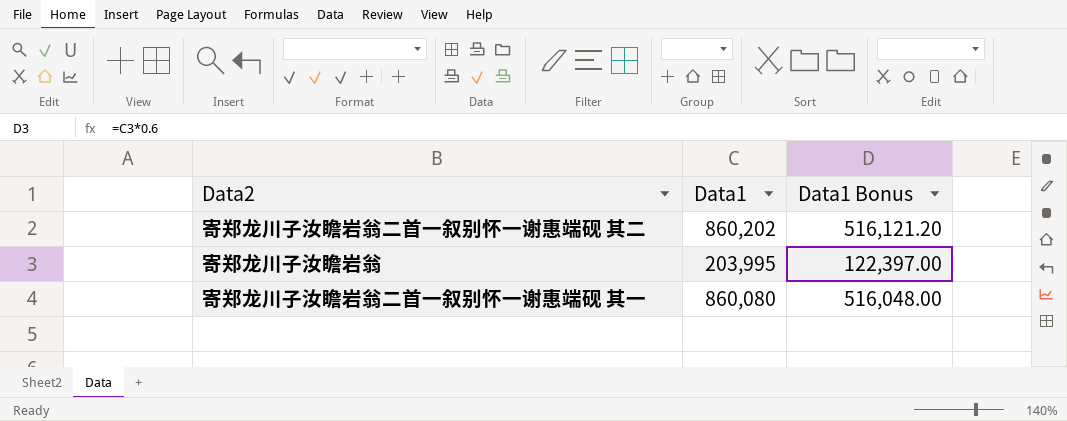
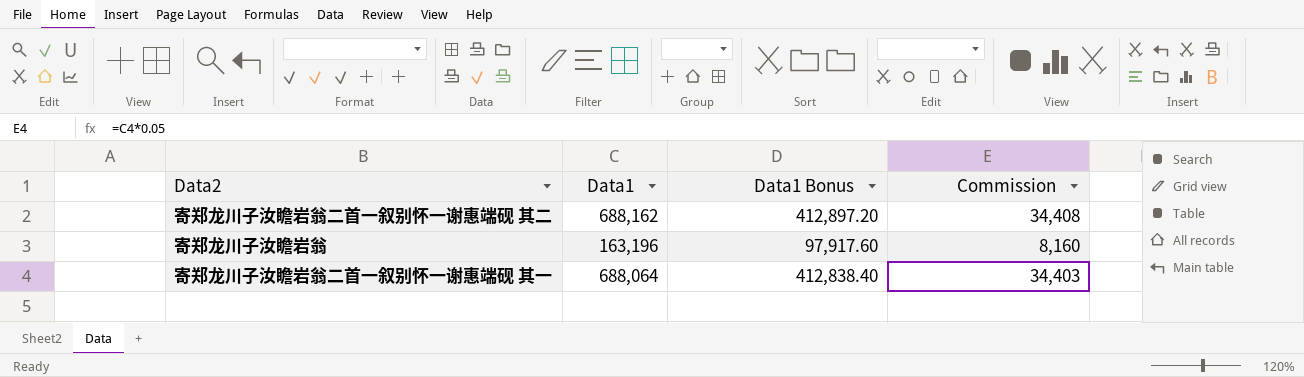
column Commission | formula: none -> [Data1] * 0.05
寄郑龙川子汝瞻岩翁二首一叙别怀一谢惠端砚 其二 | Data1: 860,202 -> 688,162
寄郑龙川子汝瞻岩翁二首一叙别怀一谢惠端砚 其二 | Data1 Bonus: 516,121.20 -> 412,897.20
寄郑龙川子汝瞻岩翁 | Data1: 203,995 -> 163,196
寄郑龙川子汝瞻岩翁 | Data1 Bonus: 122,397.00 -> 97,917.60
寄郑龙川子汝瞻岩翁二首一叙别怀一谢惠端砚 其一 | Data1: 860,080 -> 688,064
寄郑龙川子汝瞻岩翁二首一叙别怀一谢惠端砚 其一 | Data1 Bonus: 516,048.00 -> 412,838.40

